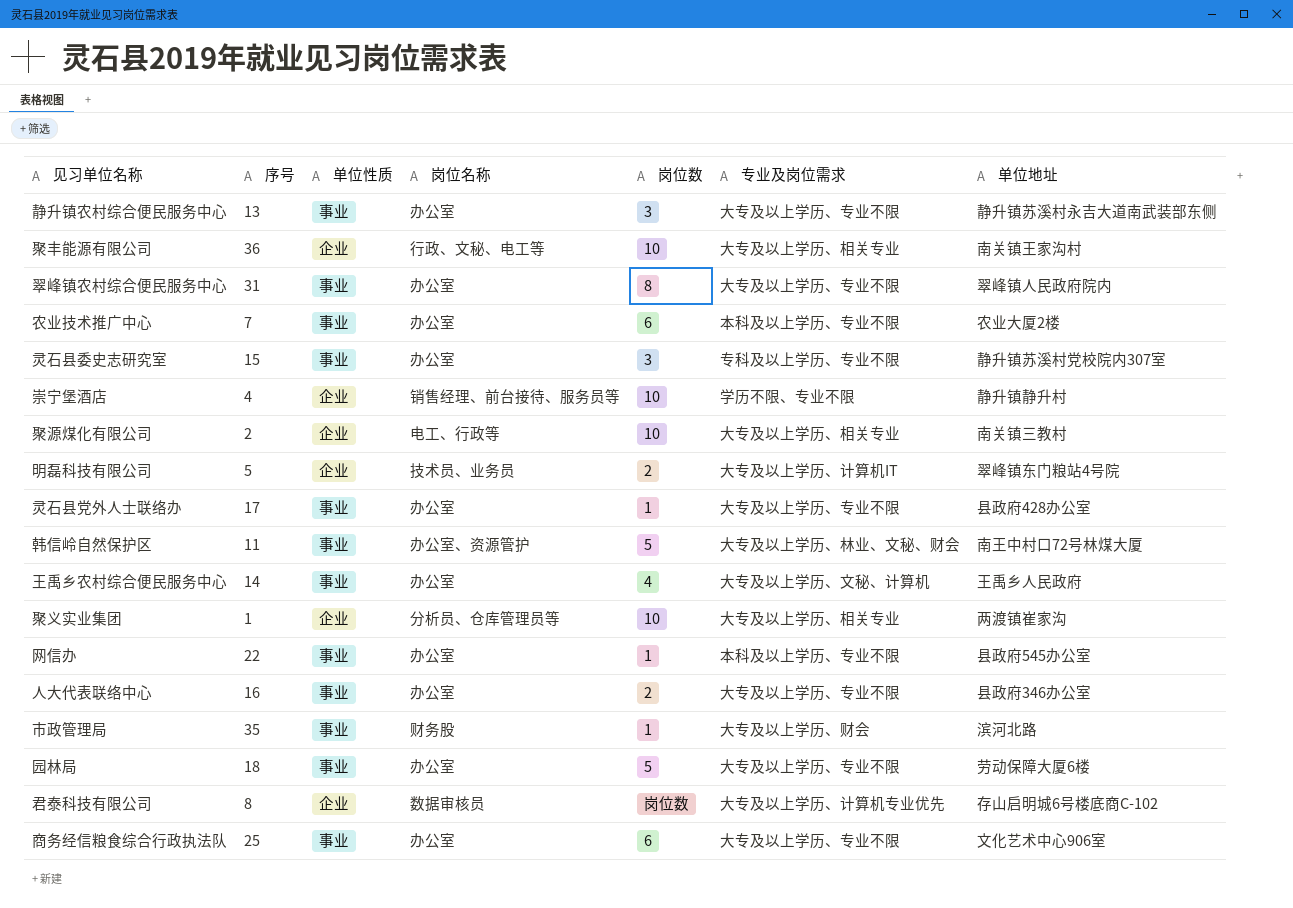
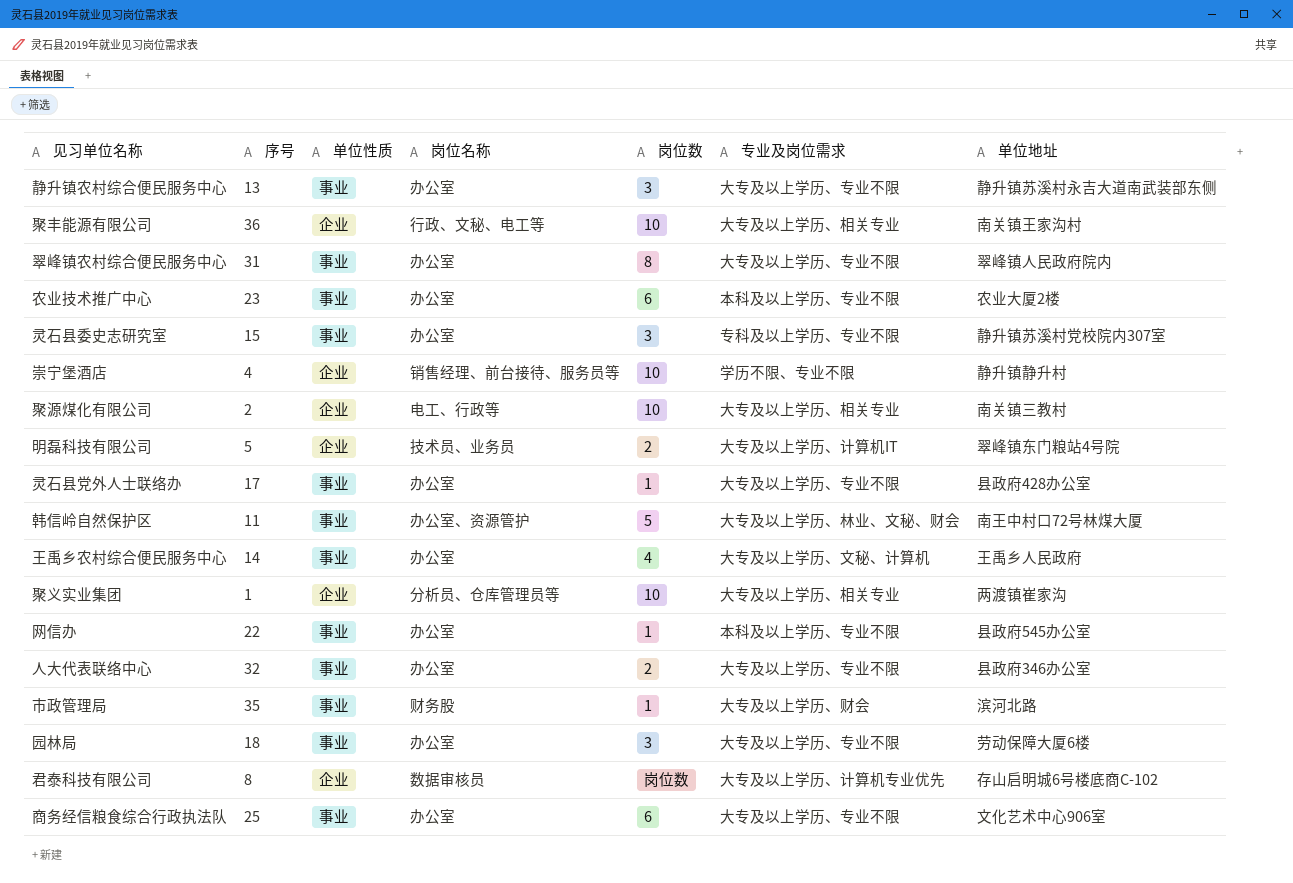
农业技术推广中心 | 序号: 7 -> 23
人大代表联络中心 | 序号: 16 -> 32
园林局 | 岗位数: 5 -> 3

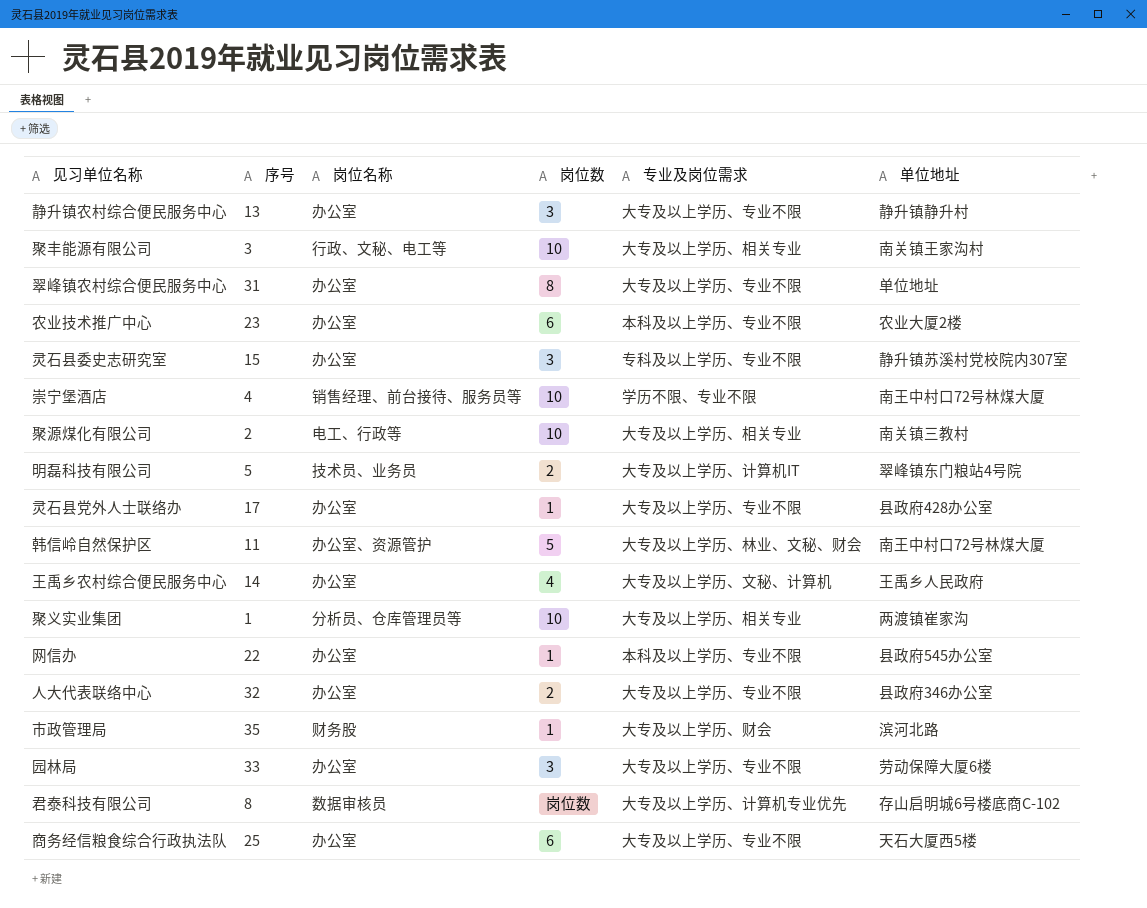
column 单位性质 | position: 3 -> none
静升镇农村综合便民服务中心 | 单位地址: 静升镇苏溪村永吉大道南武装部东侧 -> 静升镇静升村
聚丰能源有限公司 | 序号: 36 -> 3
翠峰镇农村综合便民服务中心 | 单位地址: 翠峰镇人民政府院内 -> 单位地址
崇宁堡酒店 | 单位地址: 静升镇静升村 -> 南王中村口72号林煤大厦
园林局 | 序号: 18 -> 33
商务经信粮食综合行政执法队 | 单位地址: 文化艺术中心906室 -> 天石大厦西5楼

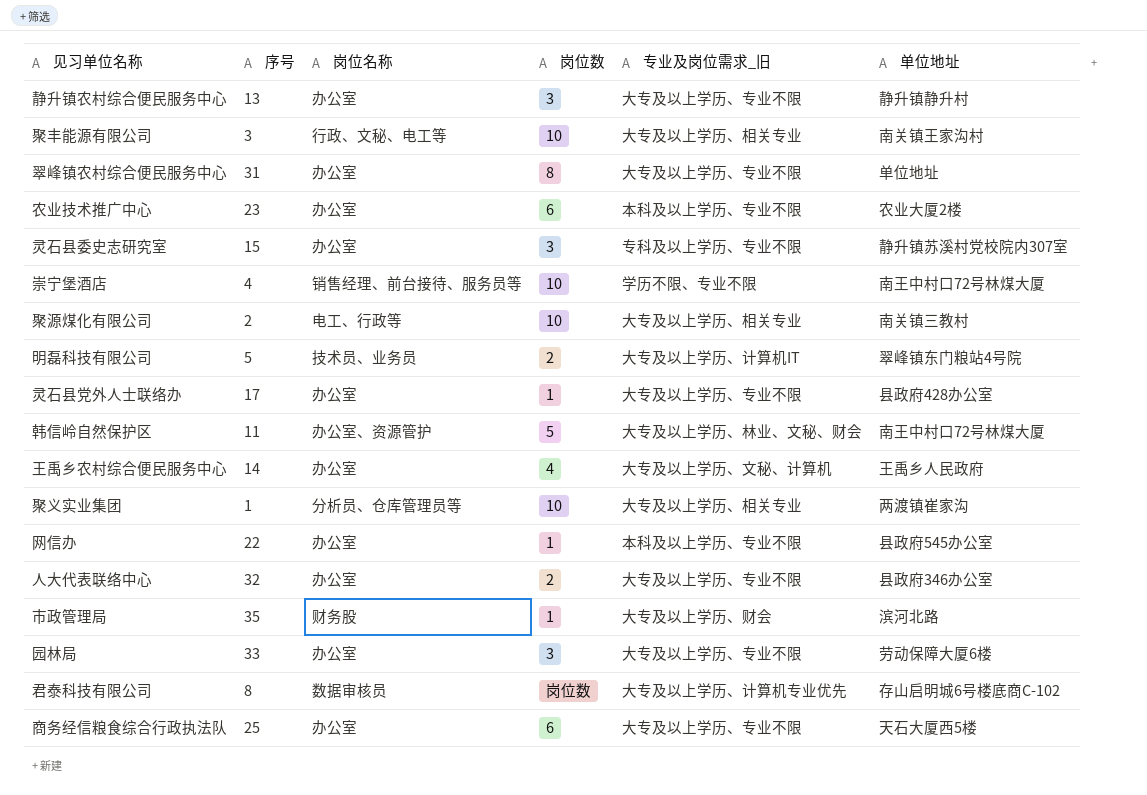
column name: 专业及岗位需求 -> 专业及岗位需求_旧

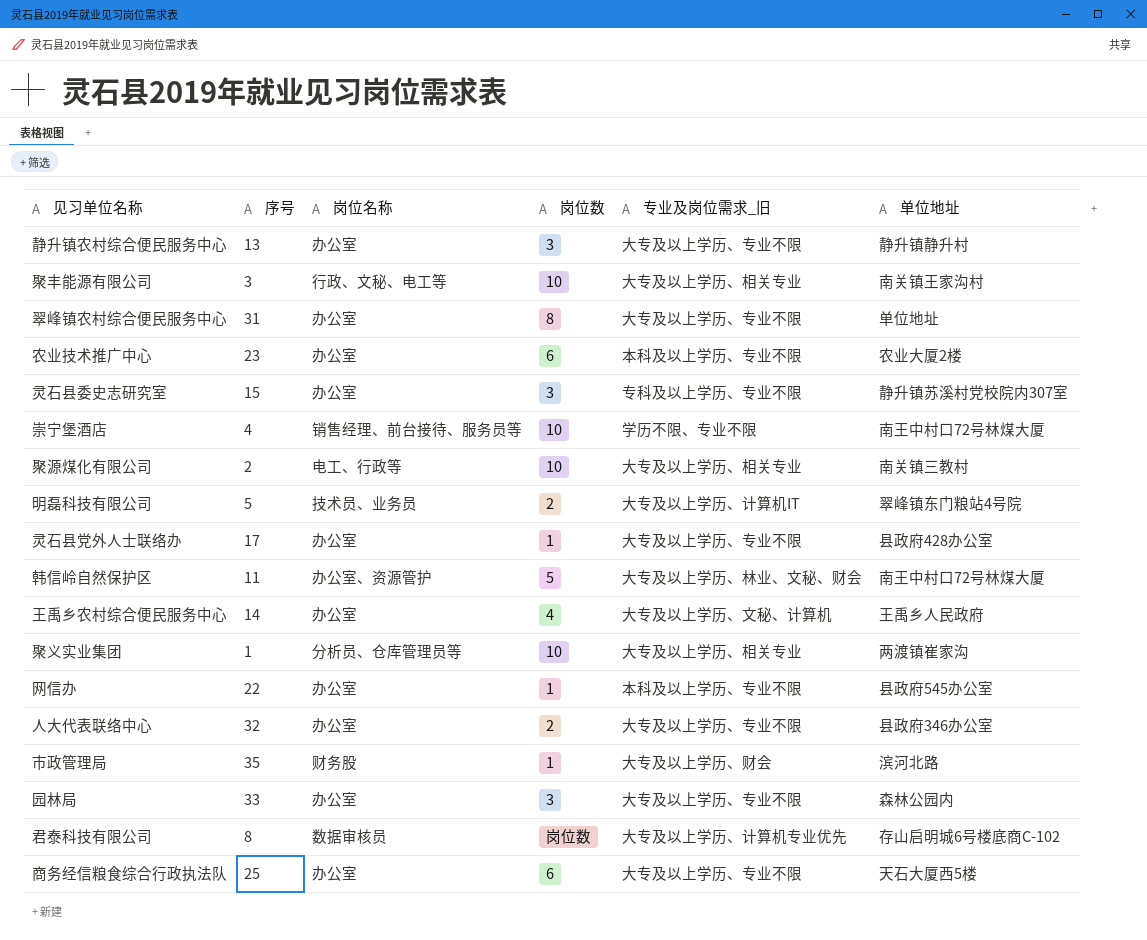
园林局 | 单位地址: 劳动保障大厦6楼 -> 森林公园内

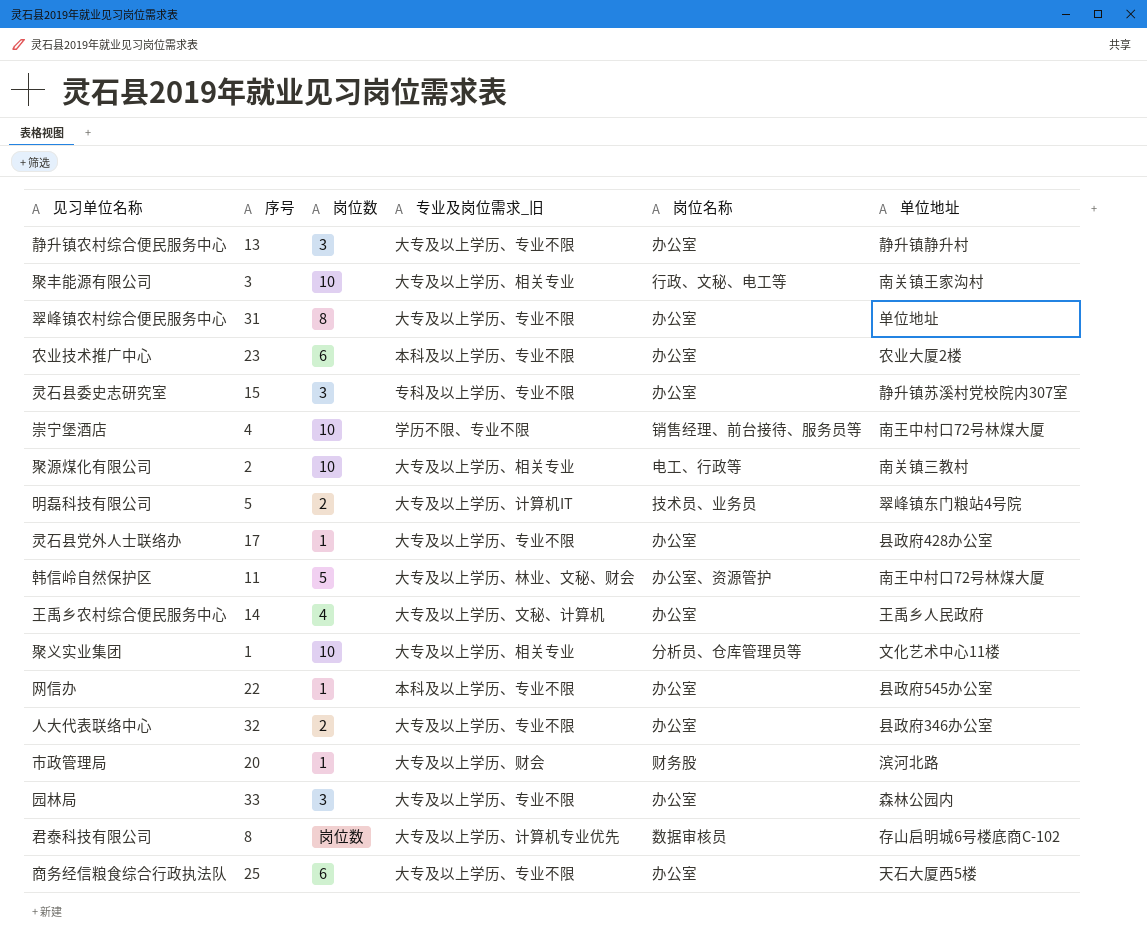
column 岗位名称 | position: 3 -> 5
聚义实业集团 | 单位地址: 两渡镇崔家沟 -> 文化艺术中心11楼
市政管理局 | 序号: 35 -> 20

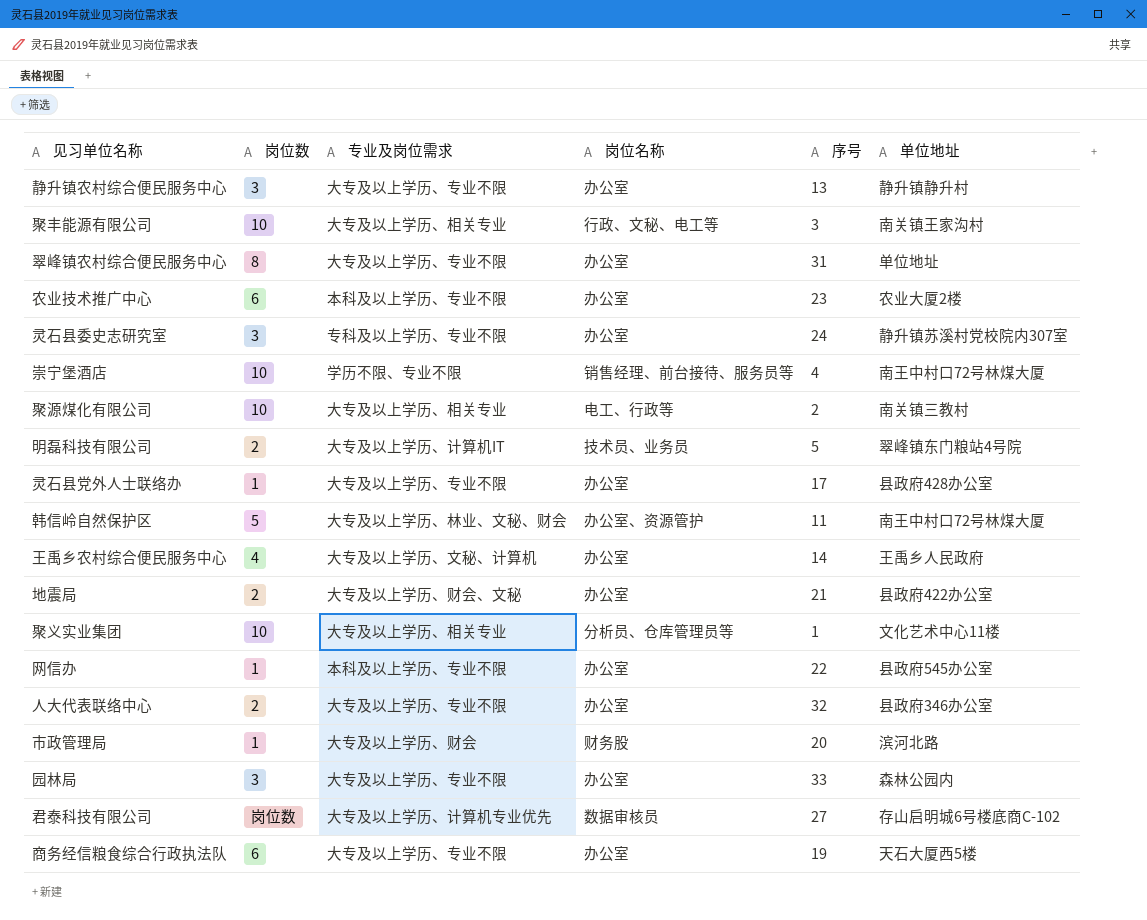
column name: 专业及岗位需求_旧 -> 专业及岗位需求
column 序号 | position: 2 -> 5
灵石县委史志研究室 | 序号: 15 -> 24
row 地震局: none -> 2 | 大专及以上学历、财会、文秘 | 办公室 | 21 | 县政府422办公室
君泰科技有限公司 | 序号: 8 -> 27
商务经信粮食综合行政执法队 | 序号: 25 -> 19

